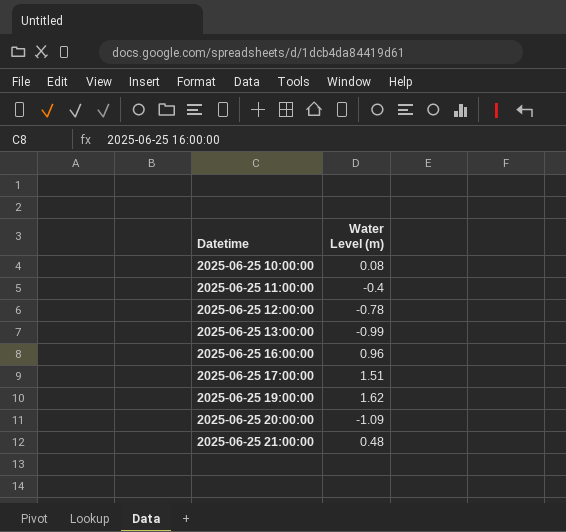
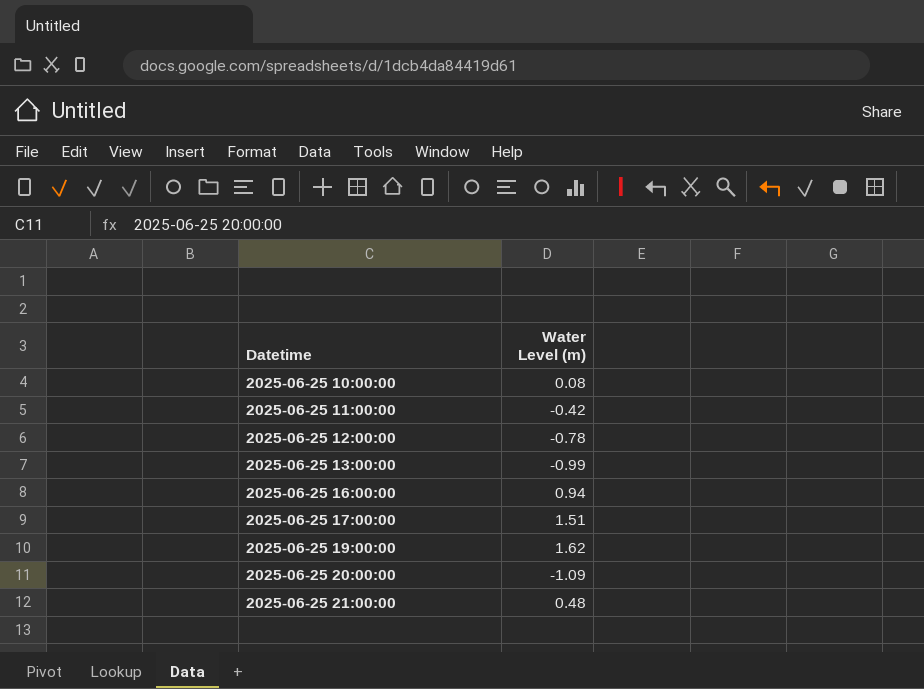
2025-06-25 11:00:00 | Water Level (m): -0.4 -> -0.42
2025-06-25 16:00:00 | Water Level (m): 0.96 -> 0.94

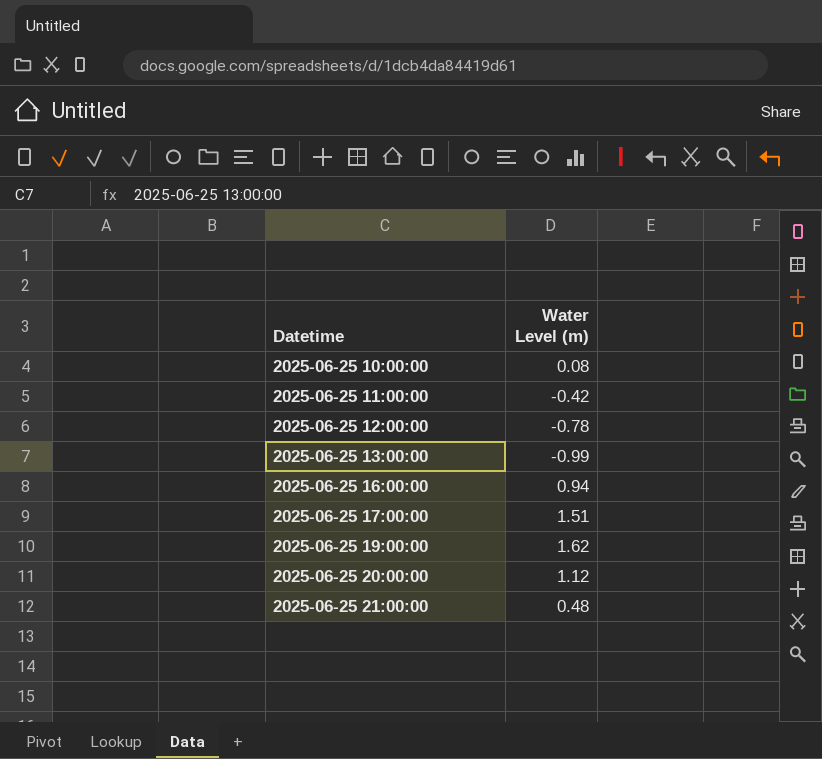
2025-06-25 20:00:00 | Water Level (m): -1.09 -> 1.12

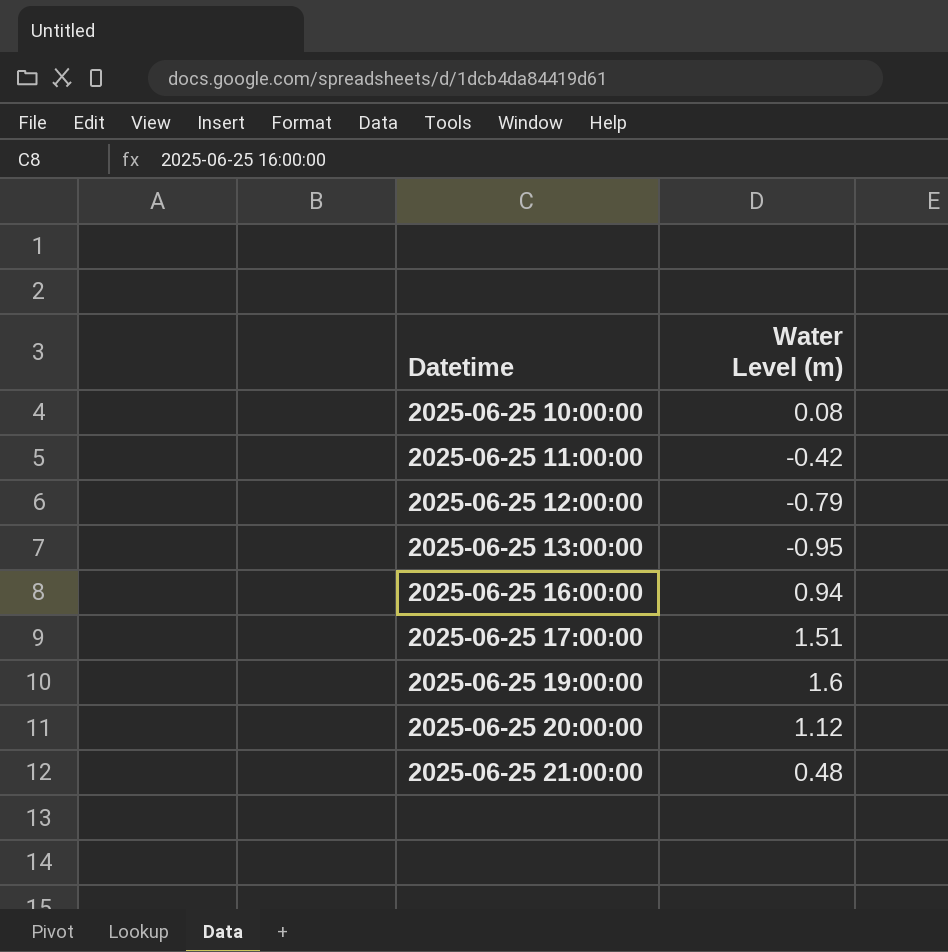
2025-06-25 12:00:00 | Water Level (m): -0.78 -> -0.79
2025-06-25 13:00:00 | Water Level (m): -0.99 -> -0.95
2025-06-25 19:00:00 | Water Level (m): 1.62 -> 1.6

